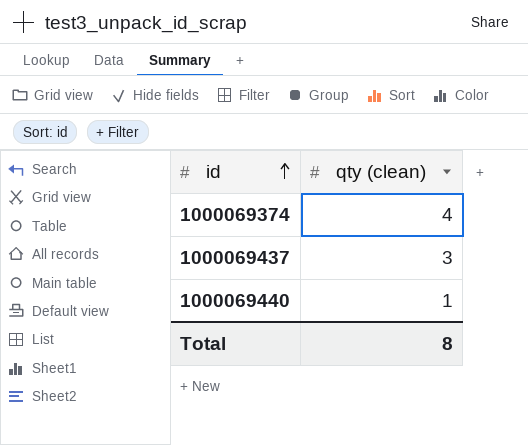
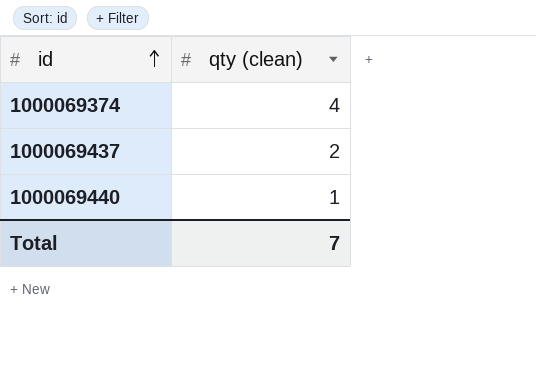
1000069437 | qty (clean): 3 -> 2
Total | qty (clean): 8 -> 7

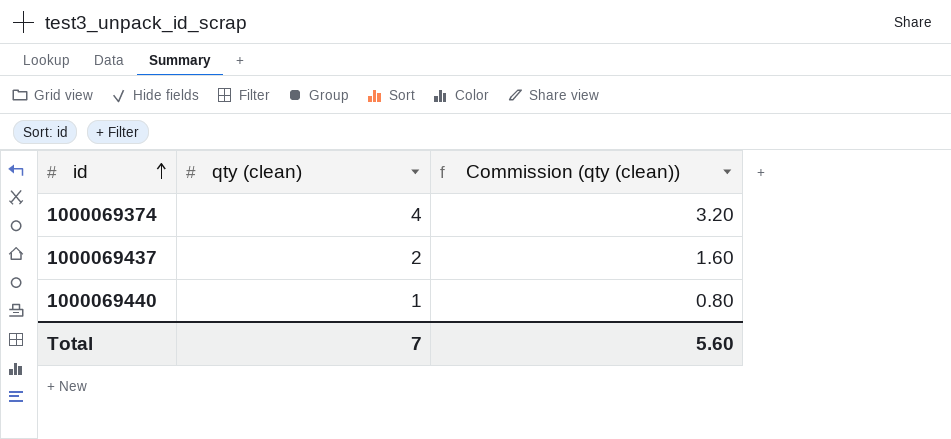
column Commission (qty (clean)) | formula: none -> [qty (clean)] * 0.8

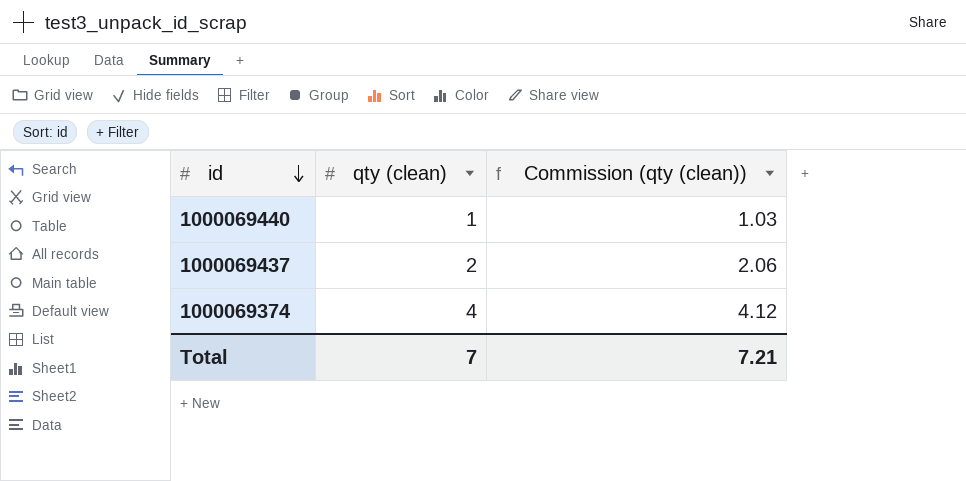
row order: id ascending -> id descending
column Commission (qty (clean)) | formula: [qty (clean)] * 0.8 -> [qty (clean)] * 1.03
Total | Commission (qty (clean)): 5.60 -> 7.21

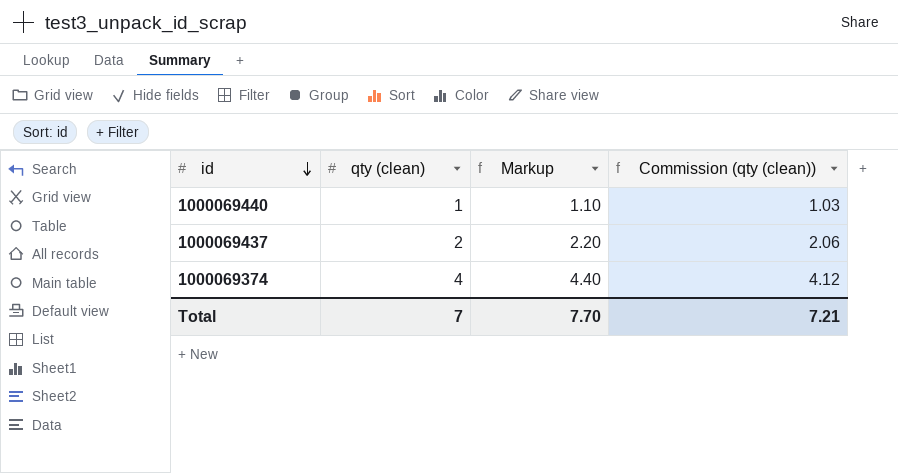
column Markup | formula: none -> [qty (clean)] * 1.1

